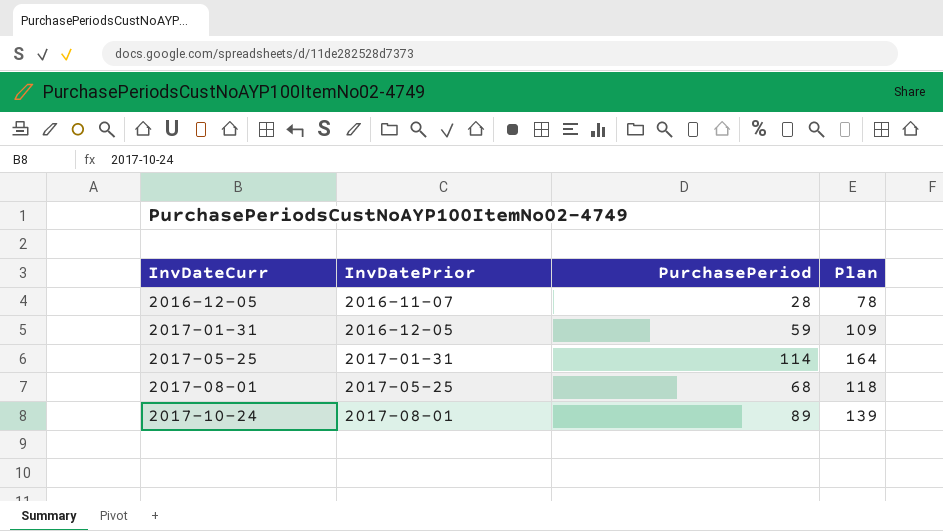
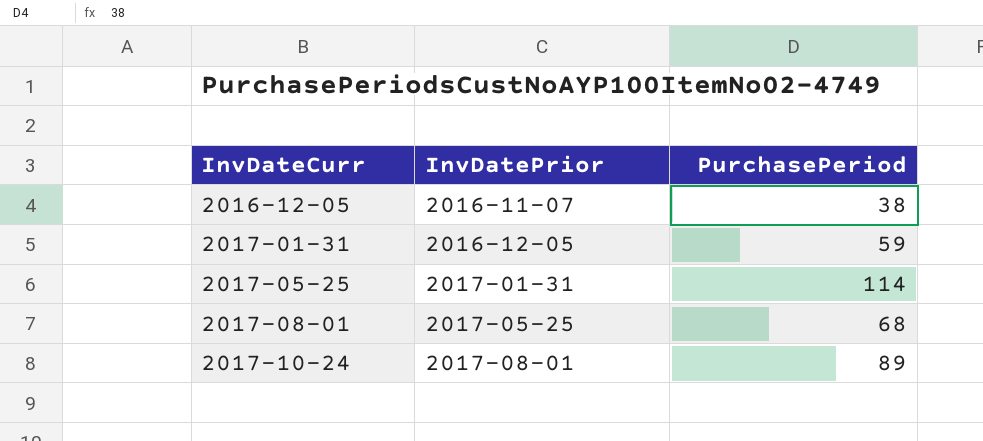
column Plan | formula: [PurchasePeriod] + 50 -> none
2016-12-05 | PurchasePeriod: 28 -> 38

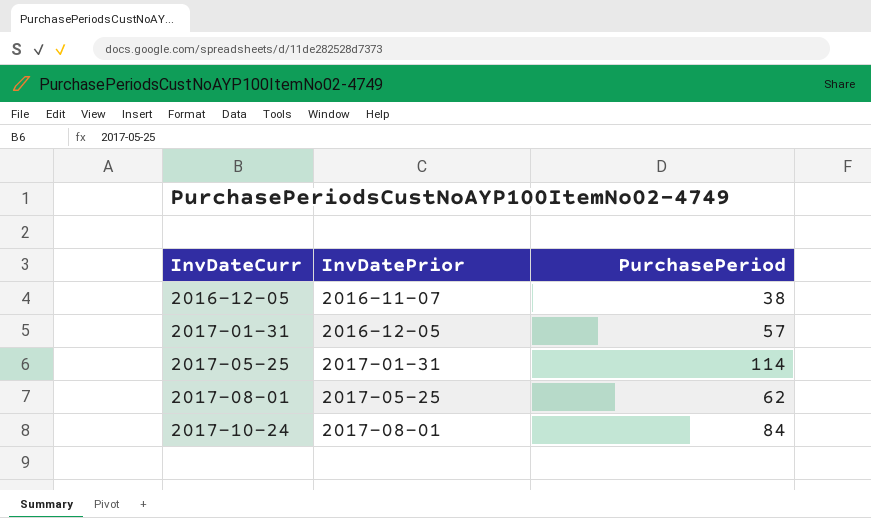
2017-01-31 | PurchasePeriod: 59 -> 57
2017-08-01 | PurchasePeriod: 68 -> 62
2017-10-24 | PurchasePeriod: 89 -> 84

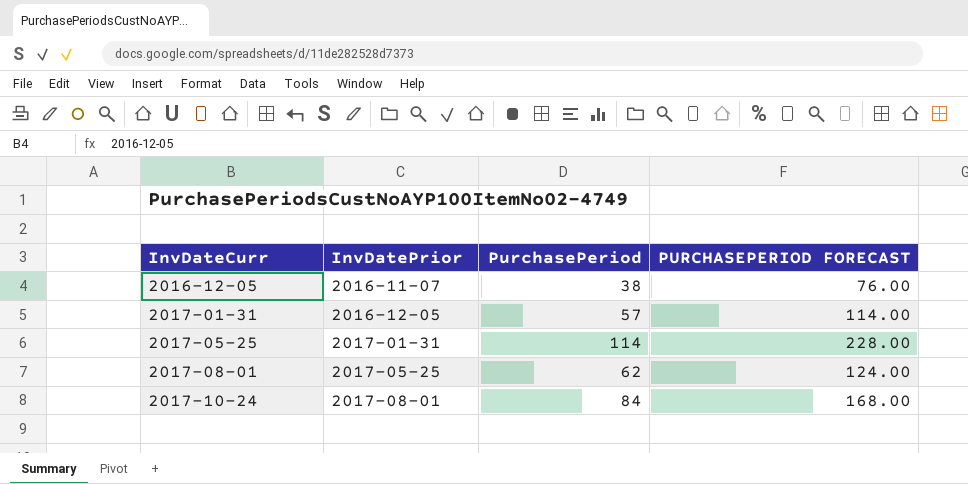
column PURCHASEPERIOD FORECAST | formula: none -> [PurchasePeriod] * 2

